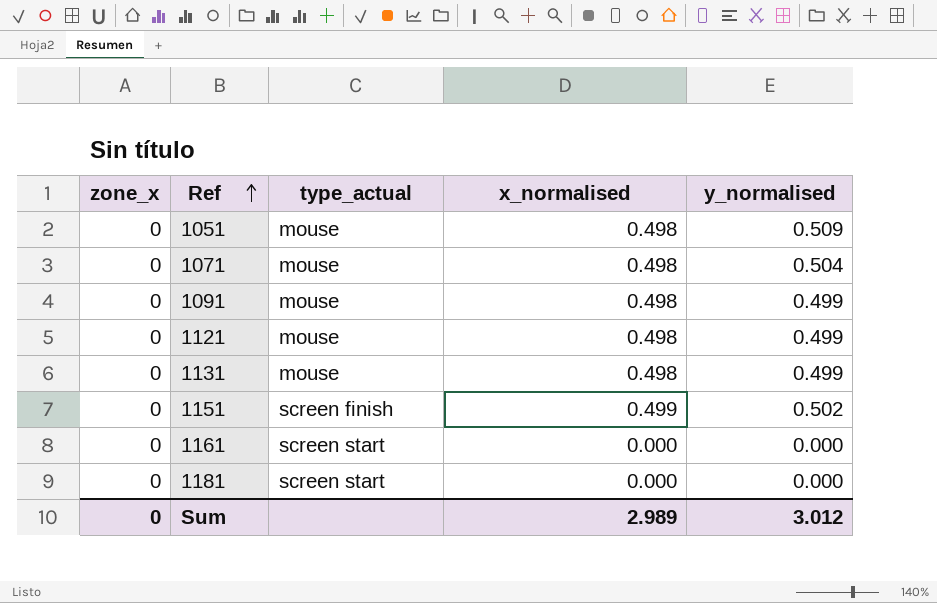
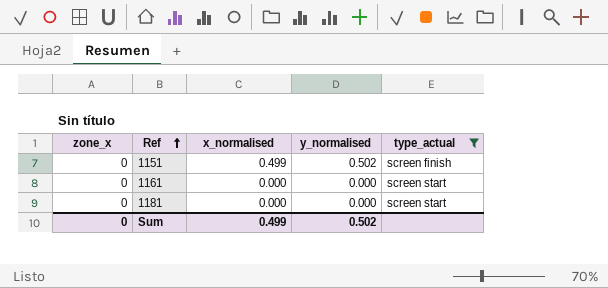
filter: none -> type_actual != mouse
column type_actual | position: 3 -> 5
Sum | x_normalised: 2.989 -> 0.499
Sum | y_normalised: 3.012 -> 0.502

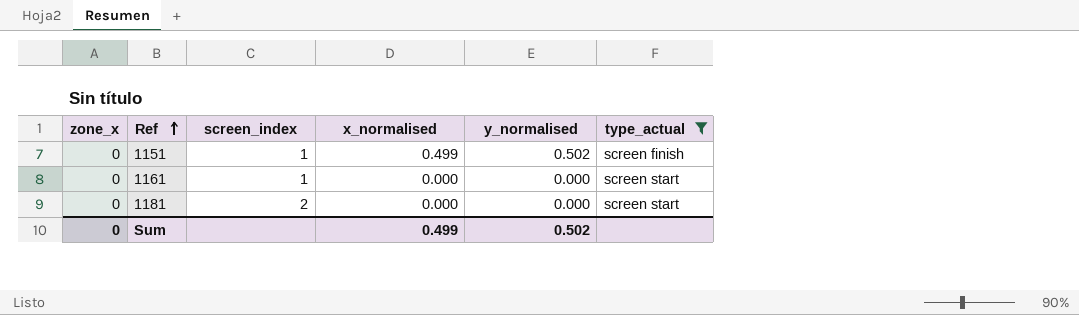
column screen_index | position: none -> 3

